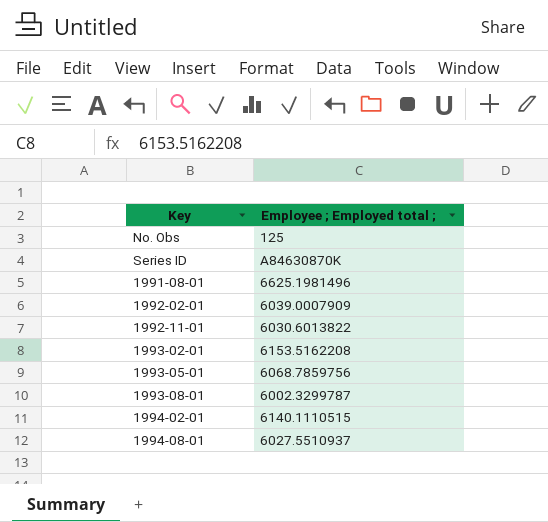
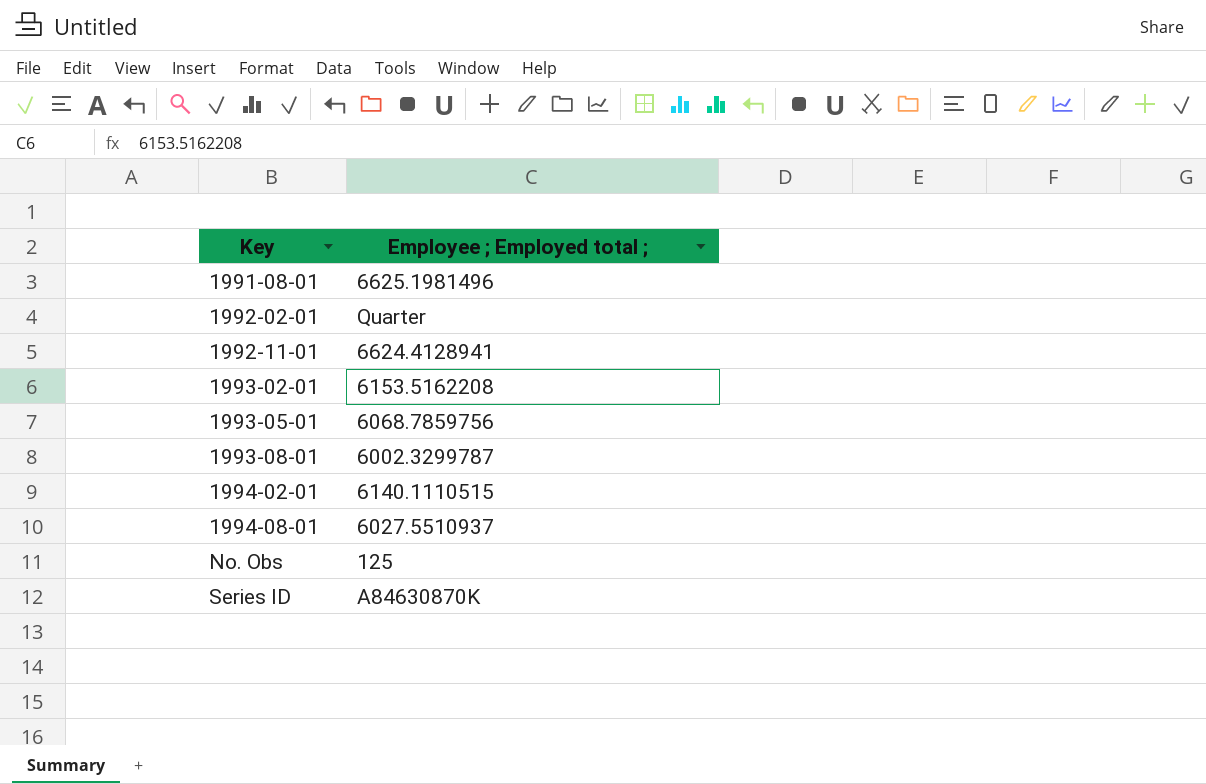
row order: none -> Key ascending
1992-02-01 | Employee ; Employed total ;: 6039.0007909 -> Quarter
1992-11-01 | Employee ; Employed total ;: 6030.6013822 -> 6624.4128941

